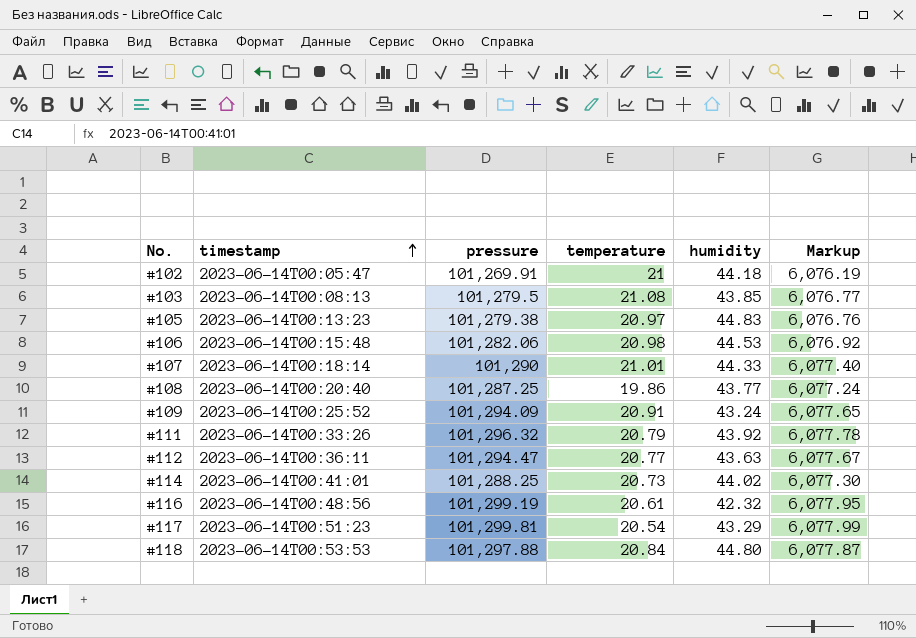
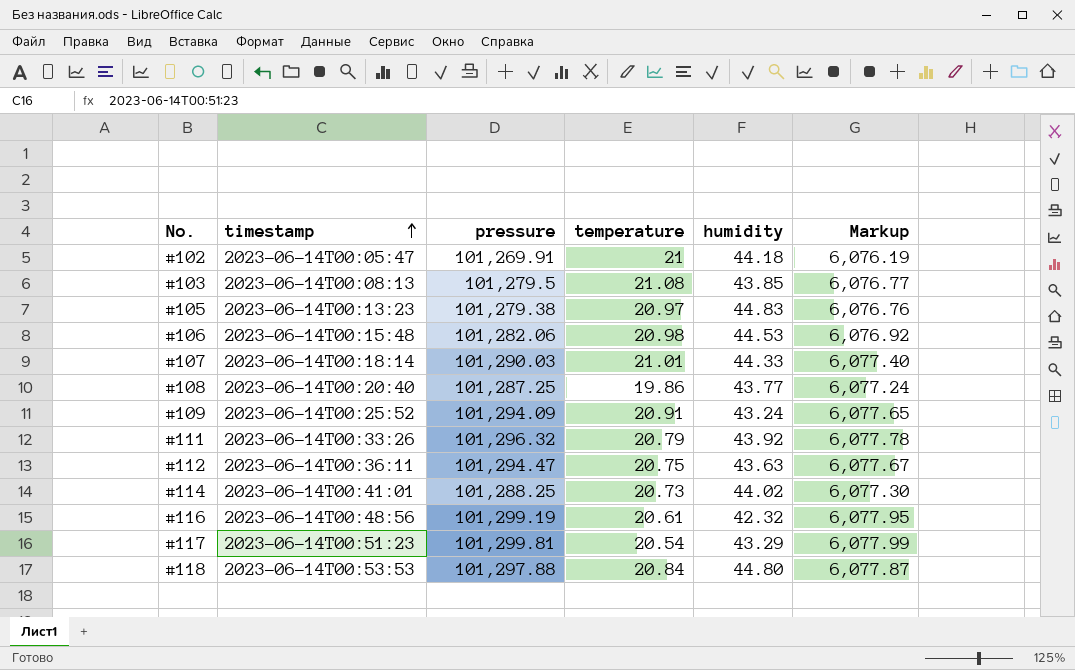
#107 | pressure: 101,290 -> 101,290.03
#112 | temperature: 20.77 -> 20.75

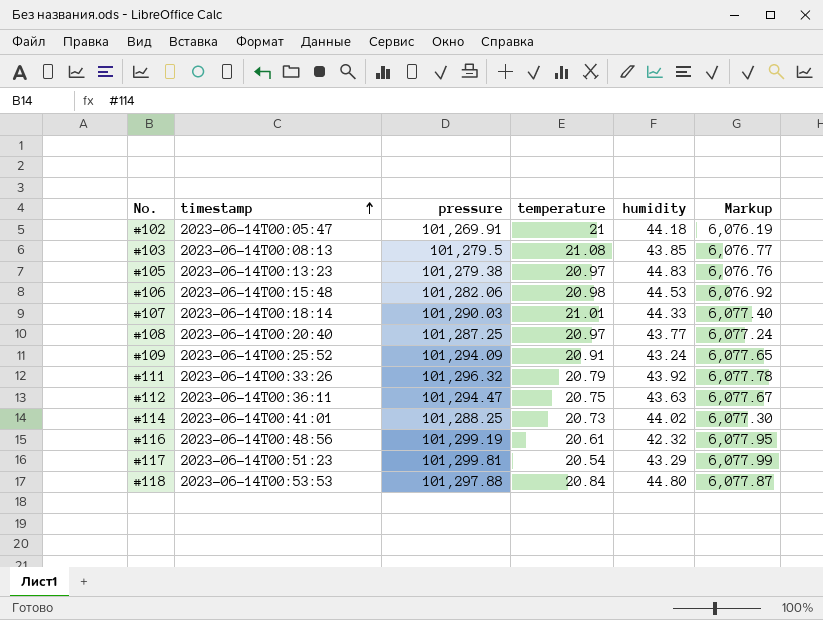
#108 | temperature: 19.86 -> 20.97

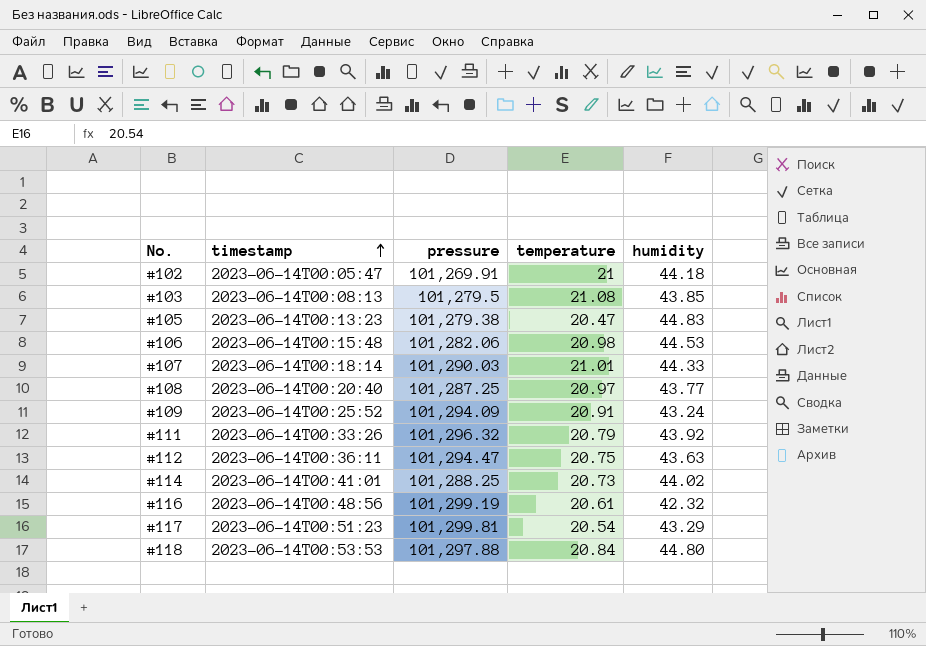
column Markup | formula: [pressure] * 0.06 -> none
#105 | temperature: 20.97 -> 20.47

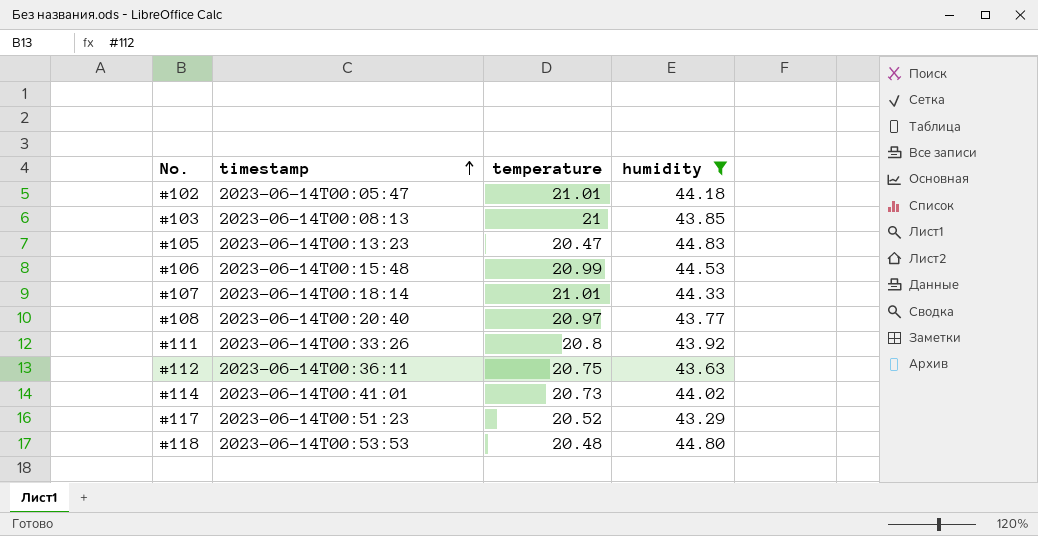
filter: none -> humidity >= 43.29
column pressure | position: 3 -> none
#102 | temperature: 21 -> 21.01
#103 | temperature: 21.08 -> 21
#106 | temperature: 20.98 -> 20.99
#111 | temperature: 20.79 -> 20.8
#117 | temperature: 20.54 -> 20.52
#118 | temperature: 20.84 -> 20.48

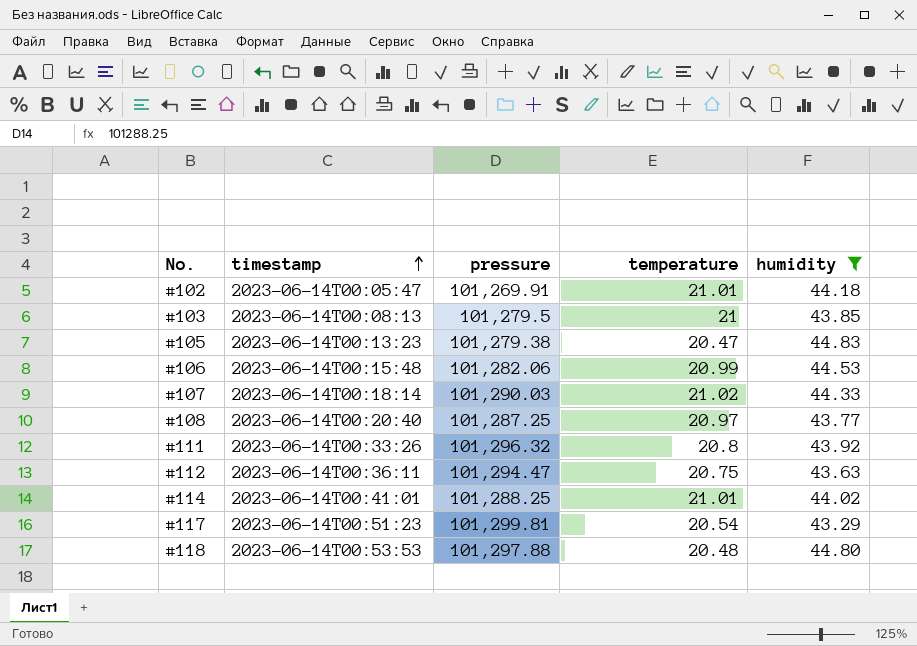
column pressure | position: none -> 3
#107 | temperature: 21.01 -> 21.02
#114 | temperature: 20.73 -> 21.01
#117 | temperature: 20.52 -> 20.54

